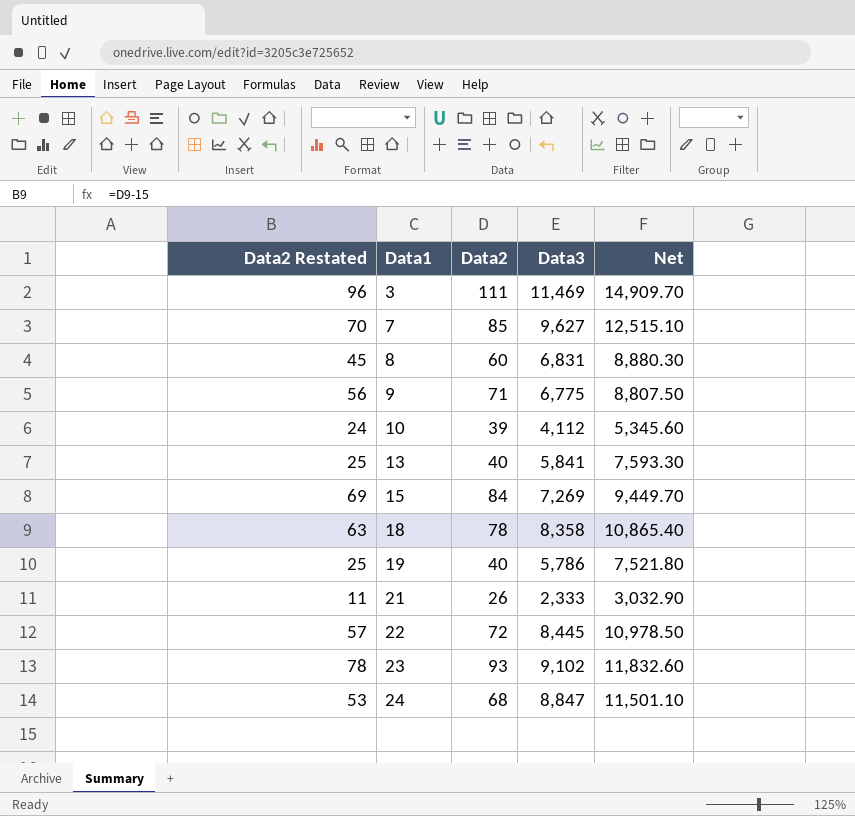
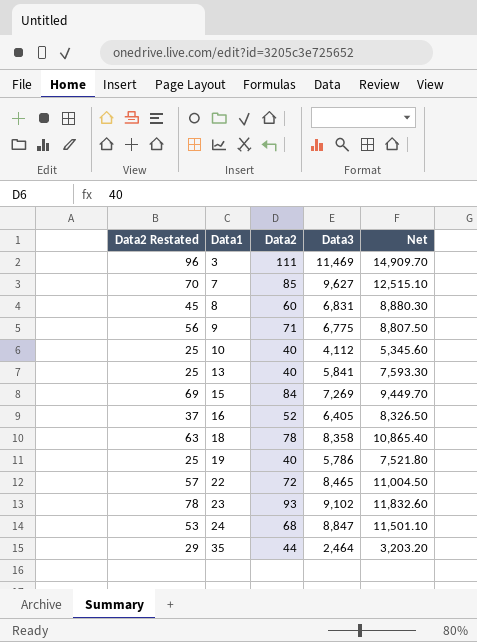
row 21: 11 | 26 | 2,333 | 3,032.90 -> none
10 | Data2 Restated: 24 -> 25
10 | Data2: 39 -> 40
row 16: none -> 37 | 52 | 6,405 | 8,326.50
22 | Data3: 8,445 -> 8,465
22 | Net: 10,978.50 -> 11,004.50
row 35: none -> 29 | 44 | 2,464 | 3,203.20

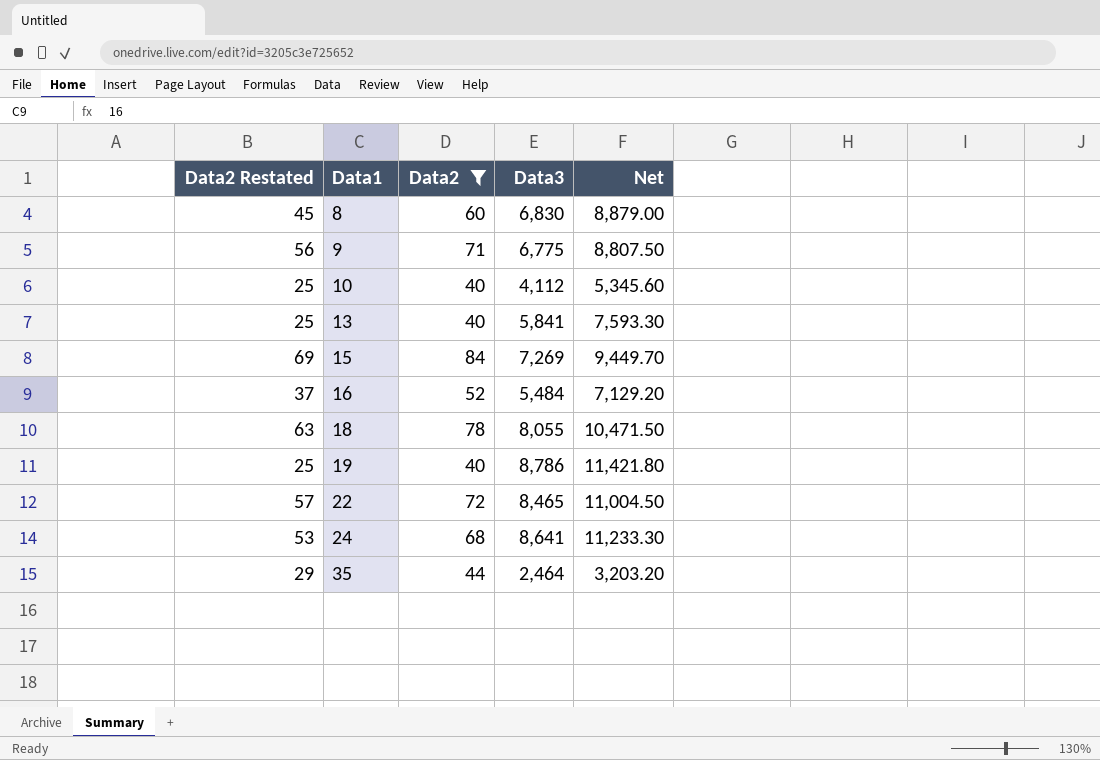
filter: none -> Data2 <= 84
8 | Data3: 6,831 -> 6,830
8 | Net: 8,880.30 -> 8,879.00
16 | Data3: 6,405 -> 5,484
16 | Net: 8,326.50 -> 7,129.20
18 | Data3: 8,358 -> 8,055
18 | Net: 10,865.40 -> 10,471.50
19 | Data3: 5,786 -> 8,786
19 | Net: 7,521.80 -> 11,421.80
24 | Data3: 8,847 -> 8,641
24 | Net: 11,501.10 -> 11,233.30

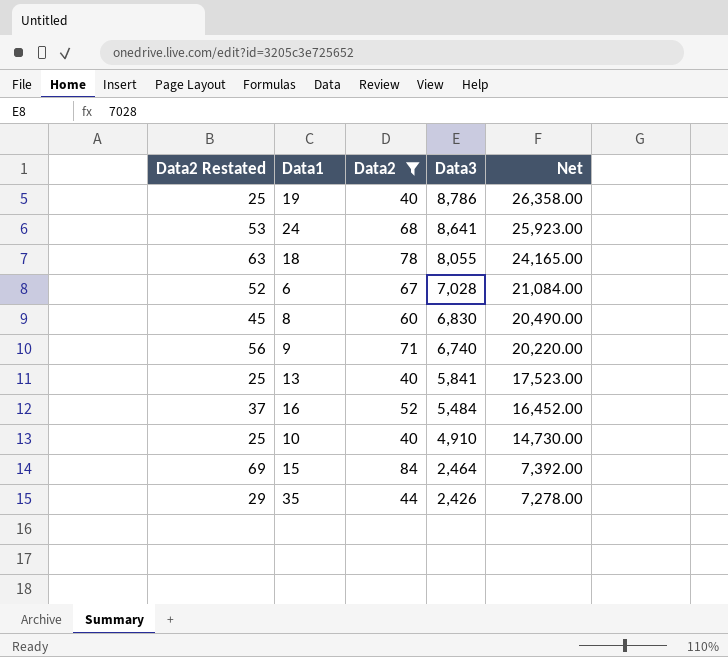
row order: Data1 ascending -> Data3 descending
column Net | formula: [Data3] * 1.3 -> [Data3] * 3
row 22: 57 | 72 | 8,465 | 11,004.50 -> none
row 6: none -> 52 | 67 | 7,028 | 21,084.00
9 | Data3: 6,775 -> 6,740
10 | Data3: 4,112 -> 4,910
15 | Data3: 7,269 -> 2,464
35 | Data3: 2,464 -> 2,426

